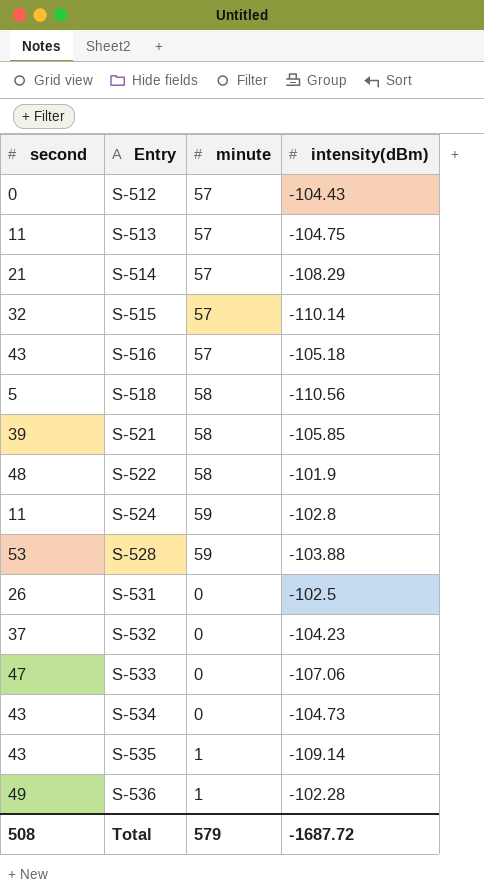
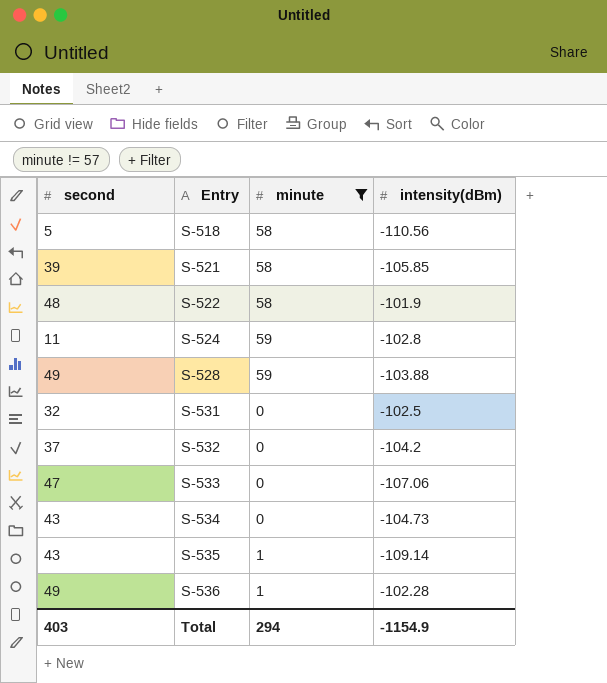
filter: none -> minute != 57
S-528 | second: 53 -> 49
S-531 | second: 26 -> 32
S-532 | intensity(dBm): -104.23 -> -104.2
Total | second: 508 -> 403
Total | minute: 579 -> 294
Total | intensity(dBm): -1687.72 -> -1154.9

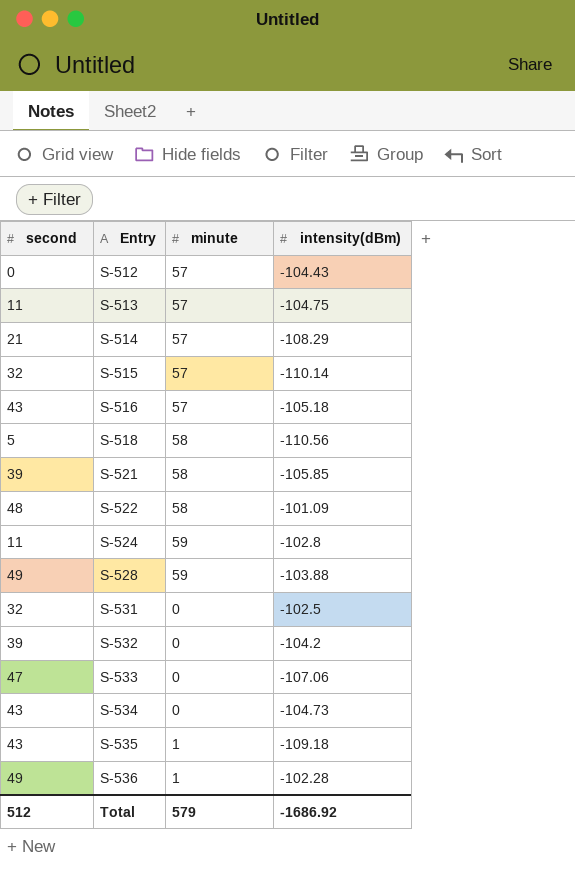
filter: minute != 57 -> none
S-522 | intensity(dBm): -101.9 -> -101.09
S-532 | second: 37 -> 39
S-535 | intensity(dBm): -109.14 -> -109.18
Total | second: 403 -> 512
Total | minute: 294 -> 579
Total | intensity(dBm): -1154.9 -> -1686.92

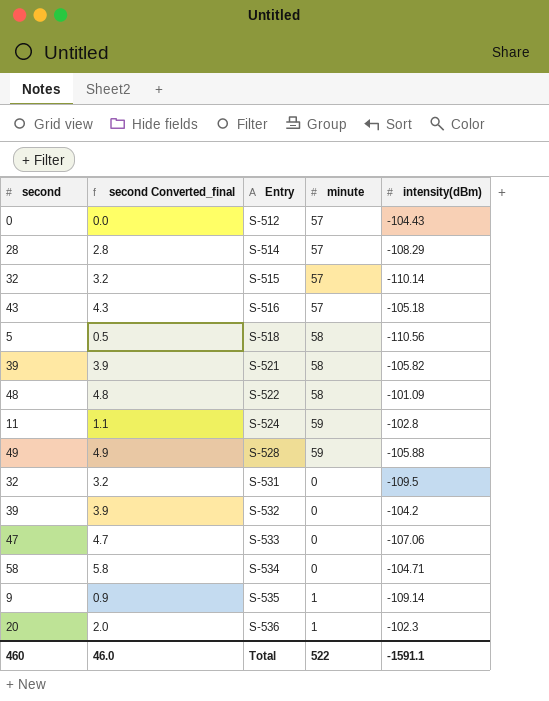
column second Converted_final | formula: none -> [second] * 0.1
row S-513: 11 | 57 | -104.75 -> none
S-514 | second: 21 -> 28
S-521 | intensity(dBm): -105.85 -> -105.82
S-528 | intensity(dBm): -103.88 -> -105.88
S-531 | intensity(dBm): -102.5 -> -109.5
S-534 | second: 43 -> 58
S-534 | intensity(dBm): -104.73 -> -104.71
S-535 | second: 43 -> 9
S-535 | intensity(dBm): -109.18 -> -109.14
S-536 | second: 49 -> 20
S-536 | intensity(dBm): -102.28 -> -102.3
Total | second: 512 -> 460
Total | minute: 579 -> 522
Total | intensity(dBm): -1686.92 -> -1591.1

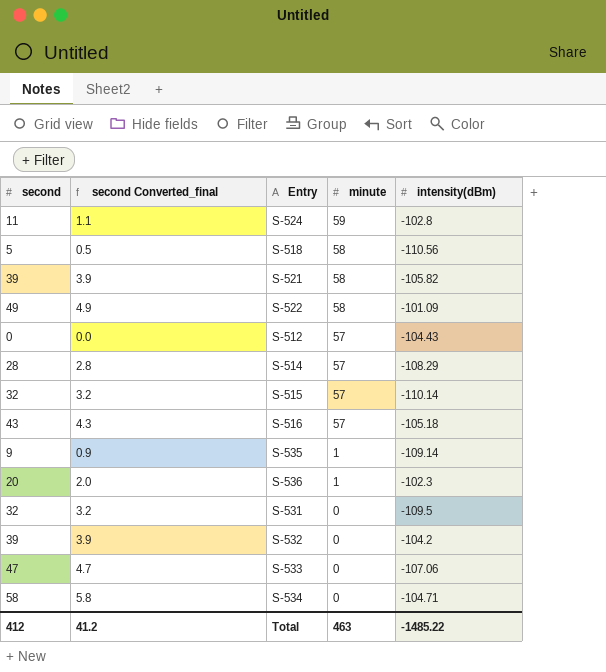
row order: Entry ascending -> minute descending
row S-528: 49 | 4.9 | 59 | -105.88 -> none
S-522 | second: 48 -> 49
S-522 | second Converted_final: 4.8 -> 4.9
Total | second: 460 -> 412
Total | second Converted_final: 46.0 -> 41.2
Total | minute: 522 -> 463
Total | intensity(dBm): -1591.1 -> -1485.22

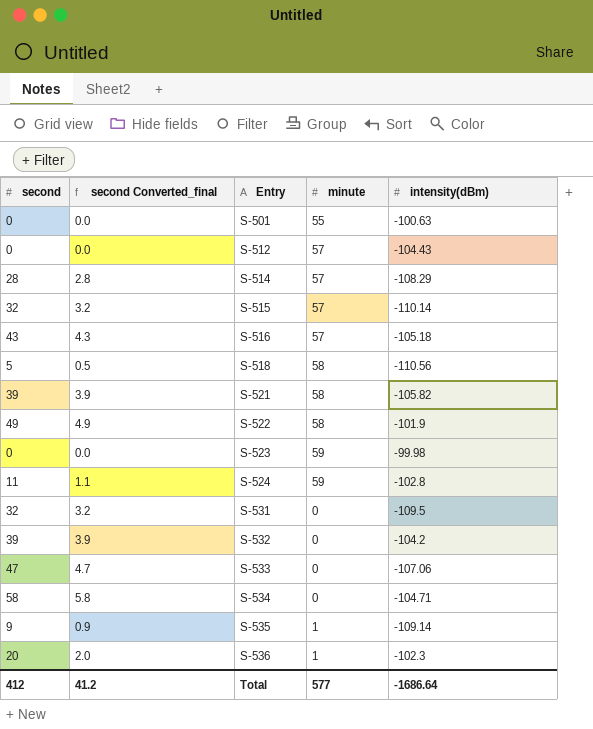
row order: minute descending -> Entry ascending
row S-501: none -> 0 | 0.0 | 55 | -100.63
S-522 | intensity(dBm): -101.09 -> -101.9
row S-523: none -> 0 | 0.0 | 59 | -99.98
Total | minute: 463 -> 577
Total | intensity(dBm): -1485.22 -> -1686.64

